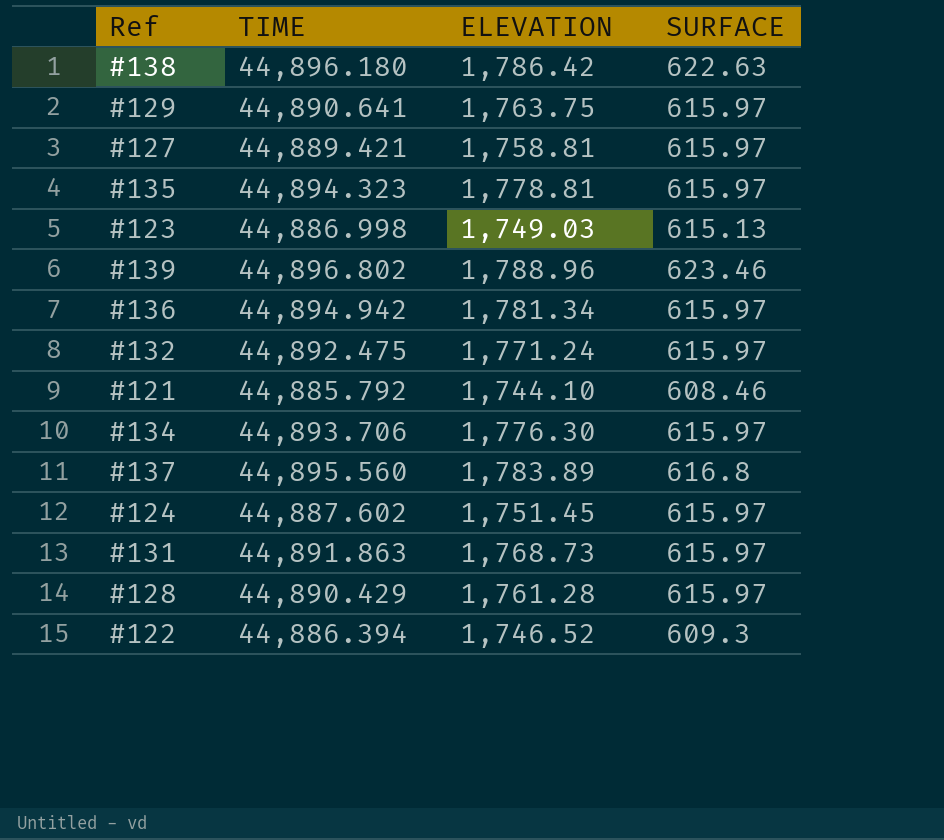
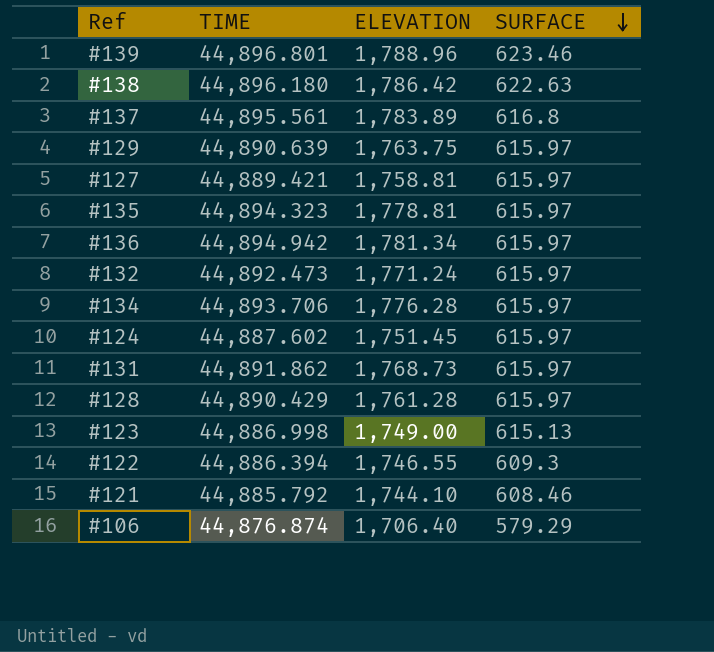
row order: none -> SURFACE descending
#139 | TIME: 44,896.802 -> 44,896.801
#137 | TIME: 44,895.560 -> 44,895.561
#129 | TIME: 44,890.641 -> 44,890.639
#132 | TIME: 44,892.475 -> 44,892.473
#134 | ELEVATION: 1,776.30 -> 1,776.28
#131 | TIME: 44,891.863 -> 44,891.862
#123 | ELEVATION: 1,749.03 -> 1,749.00
#122 | ELEVATION: 1,746.52 -> 1,746.55
row #106: none -> 44,876.874 | 1,706.40 | 579.29

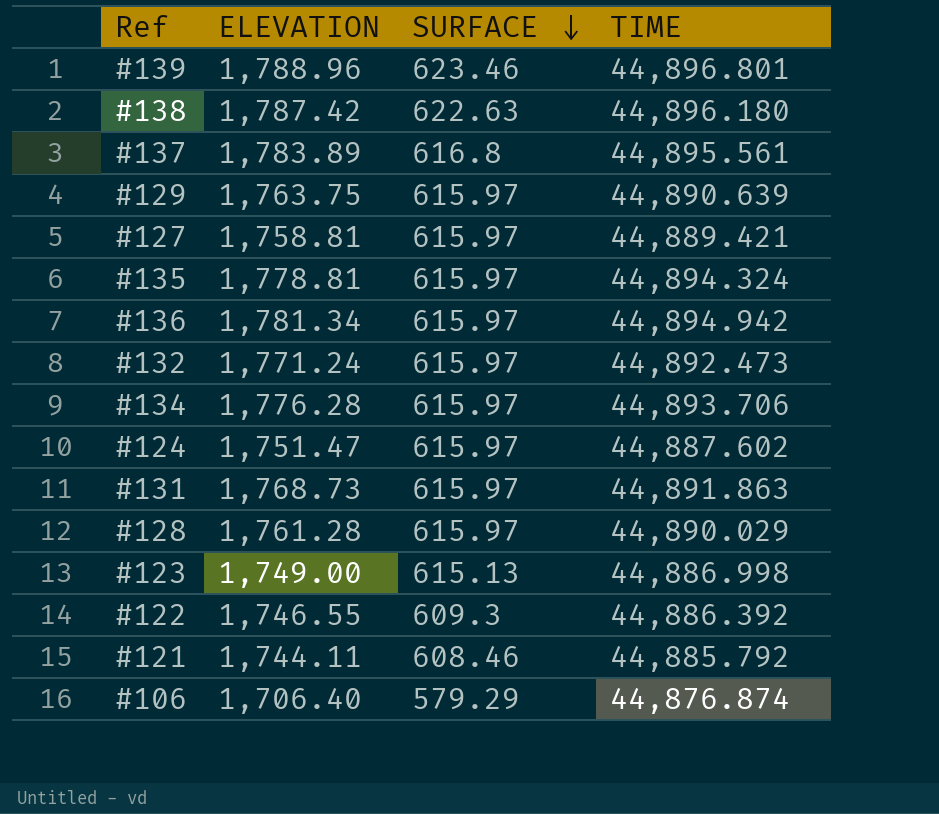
column TIME | position: 2 -> 4
#138 | ELEVATION: 1,786.42 -> 1,787.42
#135 | TIME: 44,894.323 -> 44,894.324
#124 | ELEVATION: 1,751.45 -> 1,751.47
#131 | TIME: 44,891.862 -> 44,891.863
#128 | TIME: 44,890.429 -> 44,890.029
#122 | TIME: 44,886.394 -> 44,886.392
#121 | ELEVATION: 1,744.10 -> 1,744.11

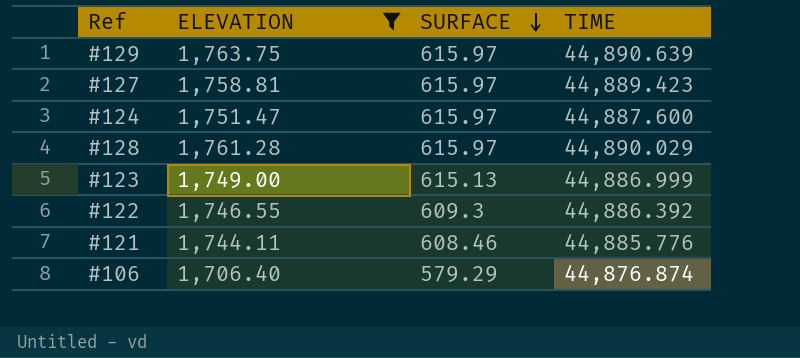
filter: none -> ELEVATION <= 1,763.75
#127 | TIME: 44,889.421 -> 44,889.423
#124 | TIME: 44,887.602 -> 44,887.600
#123 | TIME: 44,886.998 -> 44,886.999
#121 | TIME: 44,885.792 -> 44,885.776

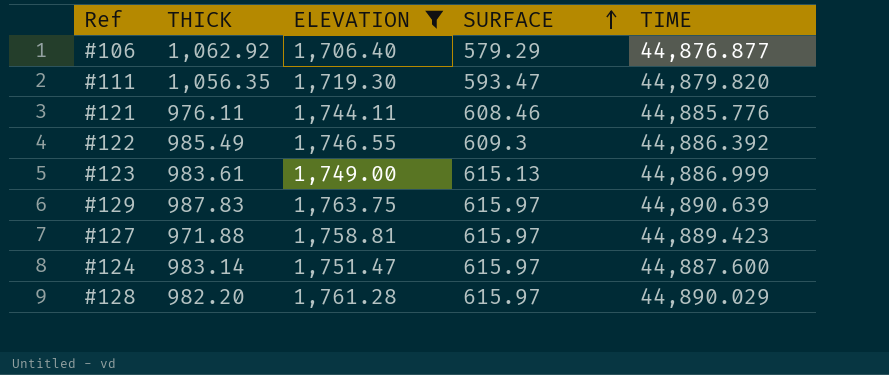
row order: SURFACE descending -> SURFACE ascending
column THICK | position: none -> 2
#106 | TIME: 44,876.874 -> 44,876.877
row #111: none -> 1,056.35 | 1,719.30 | 593.47 | 44,879.820

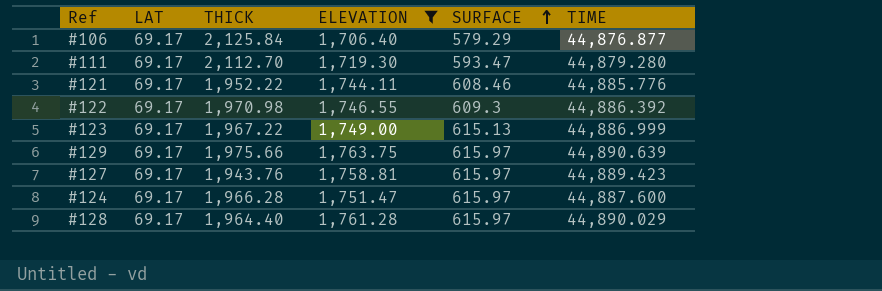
column LAT | position: none -> 2
#106 | THICK: 1,062.92 -> 2,125.84
#111 | THICK: 1,056.35 -> 2,112.70
#111 | TIME: 44,879.820 -> 44,879.280
#121 | THICK: 976.11 -> 1,952.22
#122 | THICK: 985.49 -> 1,970.98
#123 | THICK: 983.61 -> 1,967.22
#129 | THICK: 987.83 -> 1,975.66
#127 | THICK: 971.88 -> 1,943.76
#124 | THICK: 983.14 -> 1,966.28
#128 | THICK: 982.20 -> 1,964.40

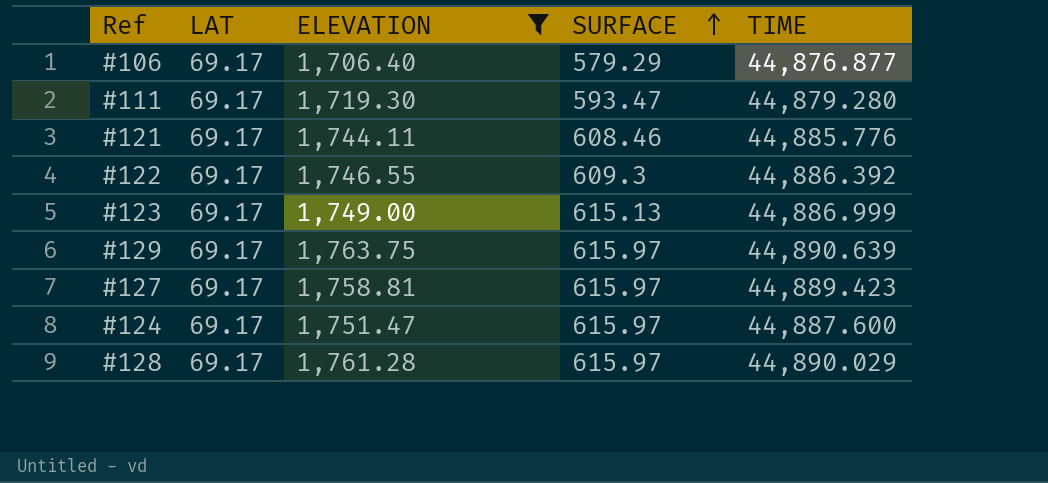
column THICK | position: 3 -> none

